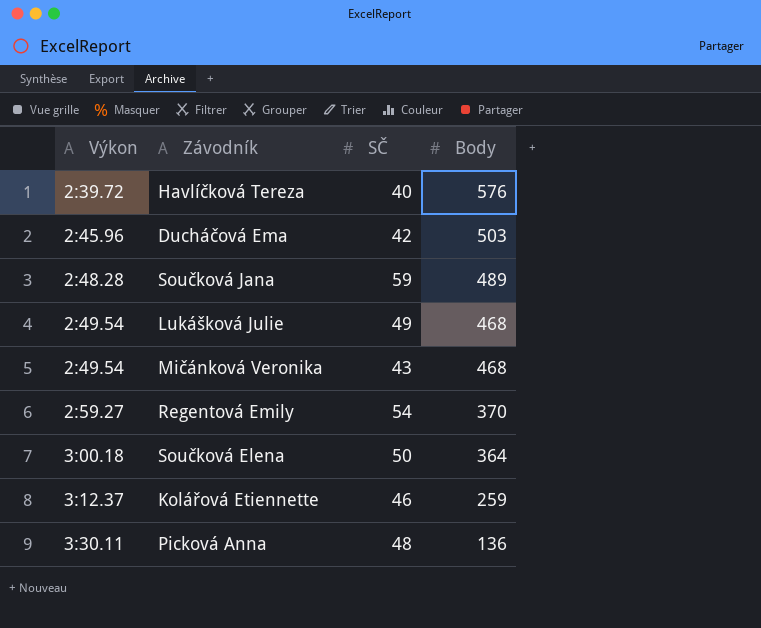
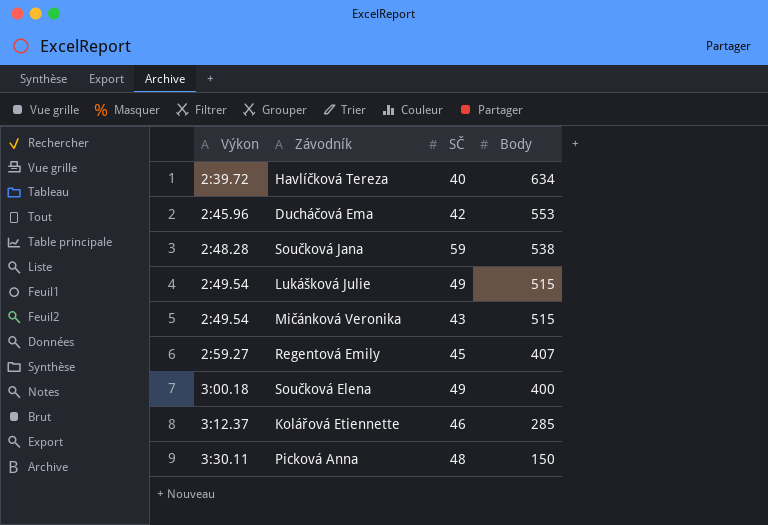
Havlíčková Tereza | Body: 576 -> 634
Ducháčová Ema | Body: 503 -> 553
Součková Jana | Body: 489 -> 538
Lukášková Julie | Body: 468 -> 515
Mičánková Veronika | Body: 468 -> 515
Regentová Emily | SČ: 54 -> 45
Regentová Emily | Body: 370 -> 407
Součková Elena | SČ: 50 -> 49
Součková Elena | Body: 364 -> 400
Kolářová Etiennette | Body: 259 -> 285
Picková Anna | Body: 136 -> 150

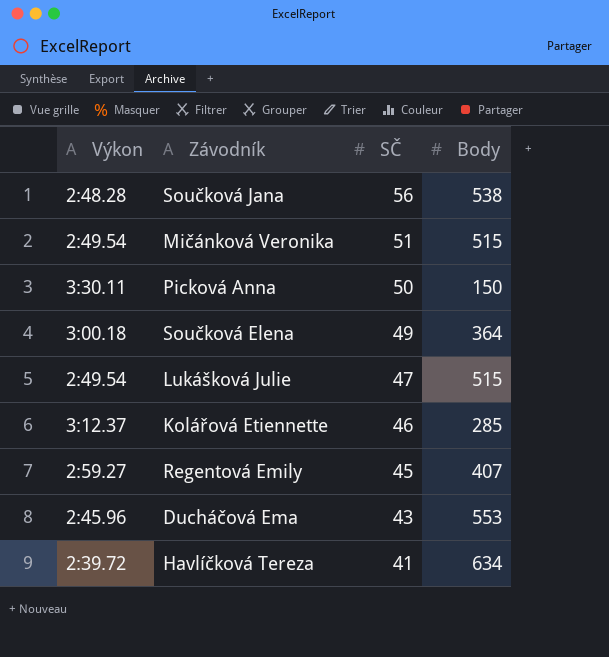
row order: Výkon ascending -> SČ descending
Součková Jana | SČ: 59 -> 56
Mičánková Veronika | SČ: 43 -> 51
Picková Anna | SČ: 48 -> 50
Součková Elena | Body: 400 -> 364
Lukášková Julie | SČ: 49 -> 47
Ducháčová Ema | SČ: 42 -> 43
Havlíčková Tereza | SČ: 40 -> 41

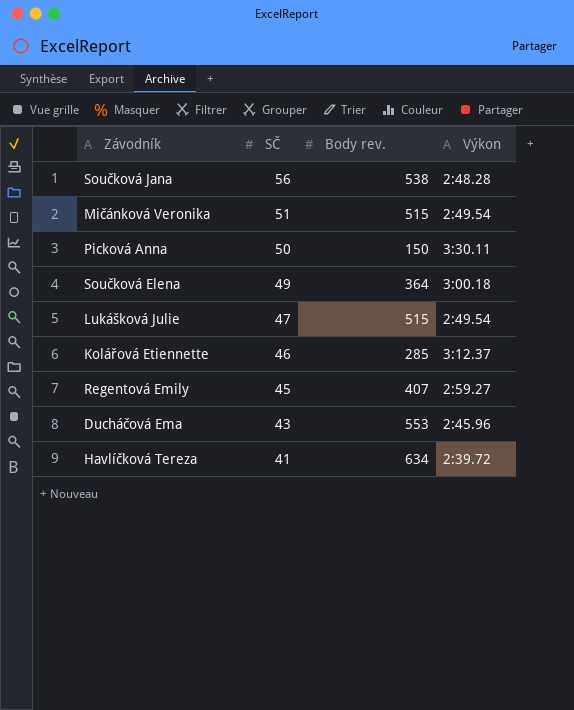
column name: Body -> Body rev.
column Výkon | position: 1 -> 4

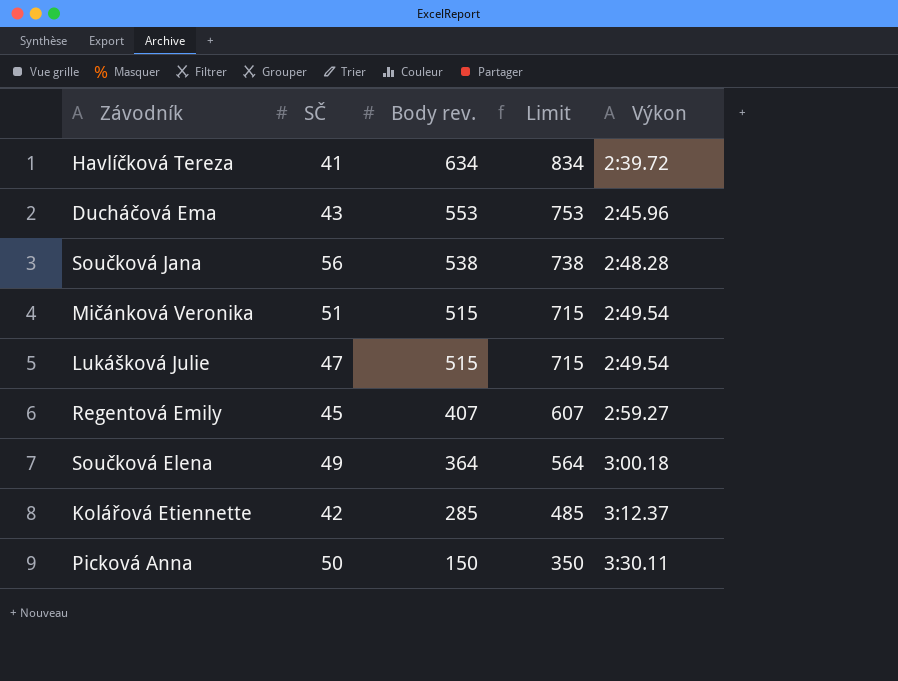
row order: SČ descending -> Body rev. descending
column Limit | formula: none -> [Body rev.] + 200
Kolářová Etiennette | SČ: 46 -> 42

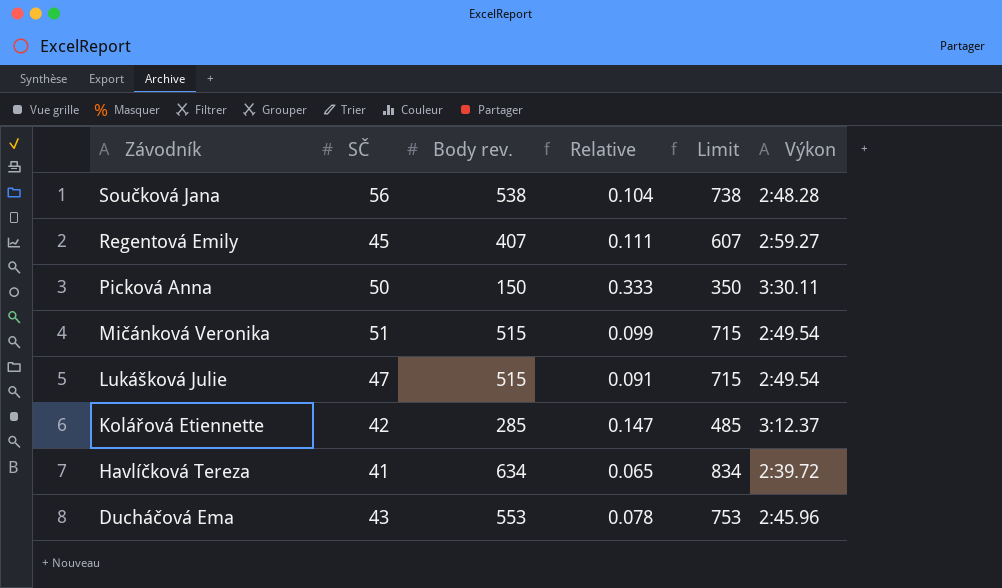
row order: Body rev. descending -> Závodník descending
column Relative | formula: none -> [SČ] / [Body rev.]
row Součková Elena: 49 | 364 | 564 | 3:00.18 -> none

